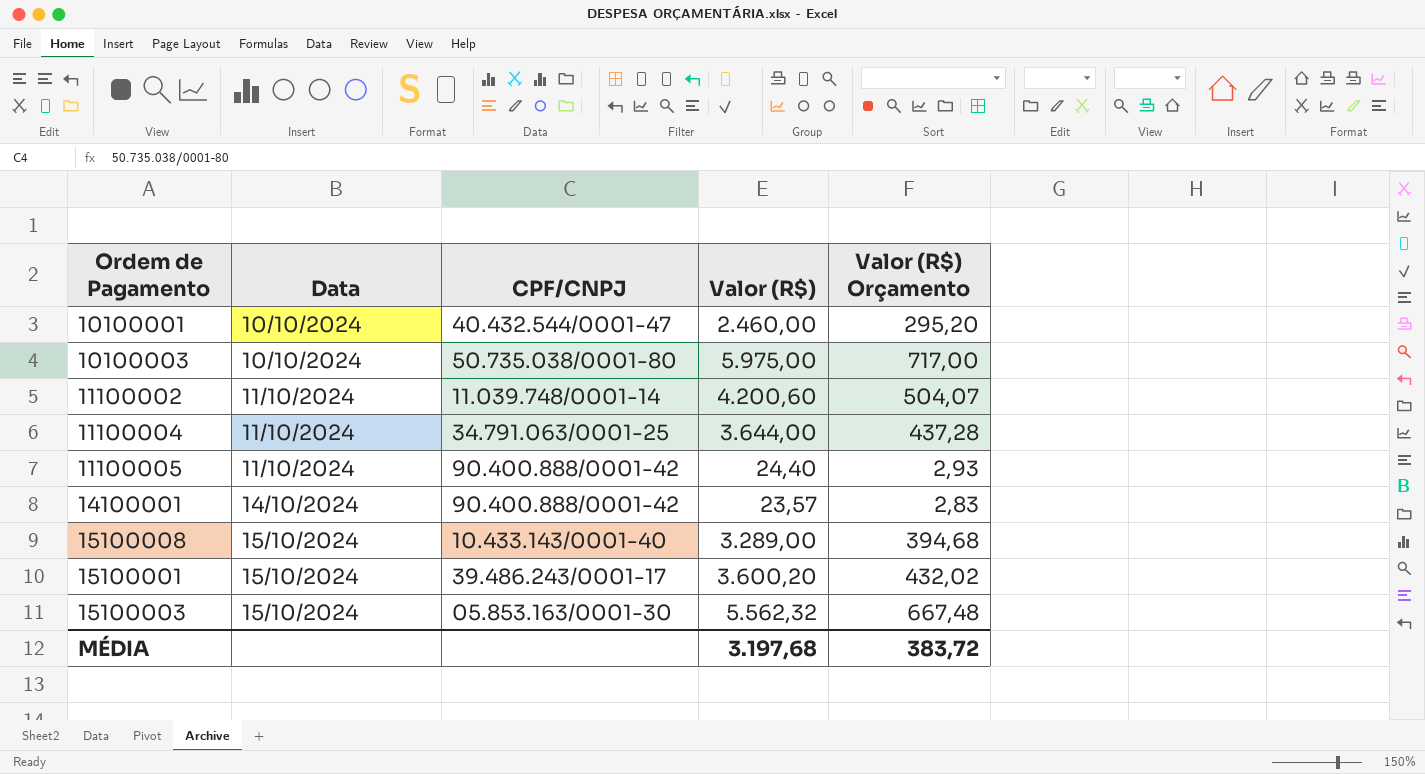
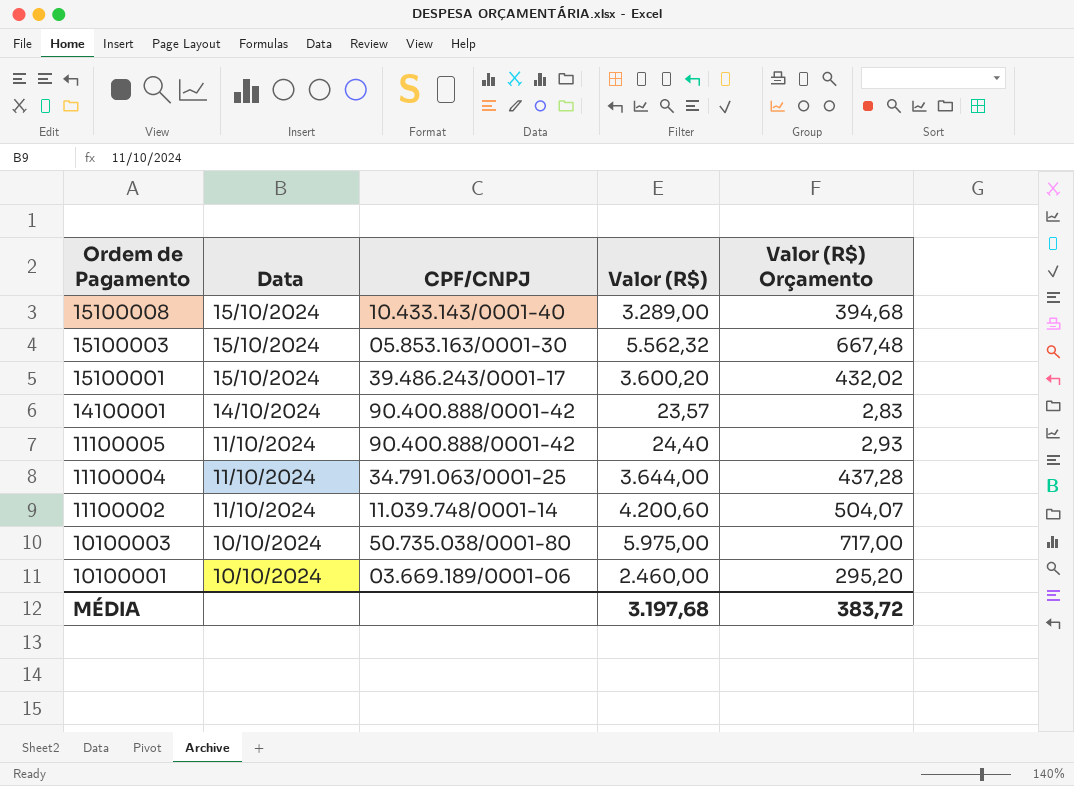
row order: Data ascending -> Ordem de Pagamento descending
10100001 | CPF/CNPJ: 40.432.544/0001-47 -> 03.669.189/0001-06

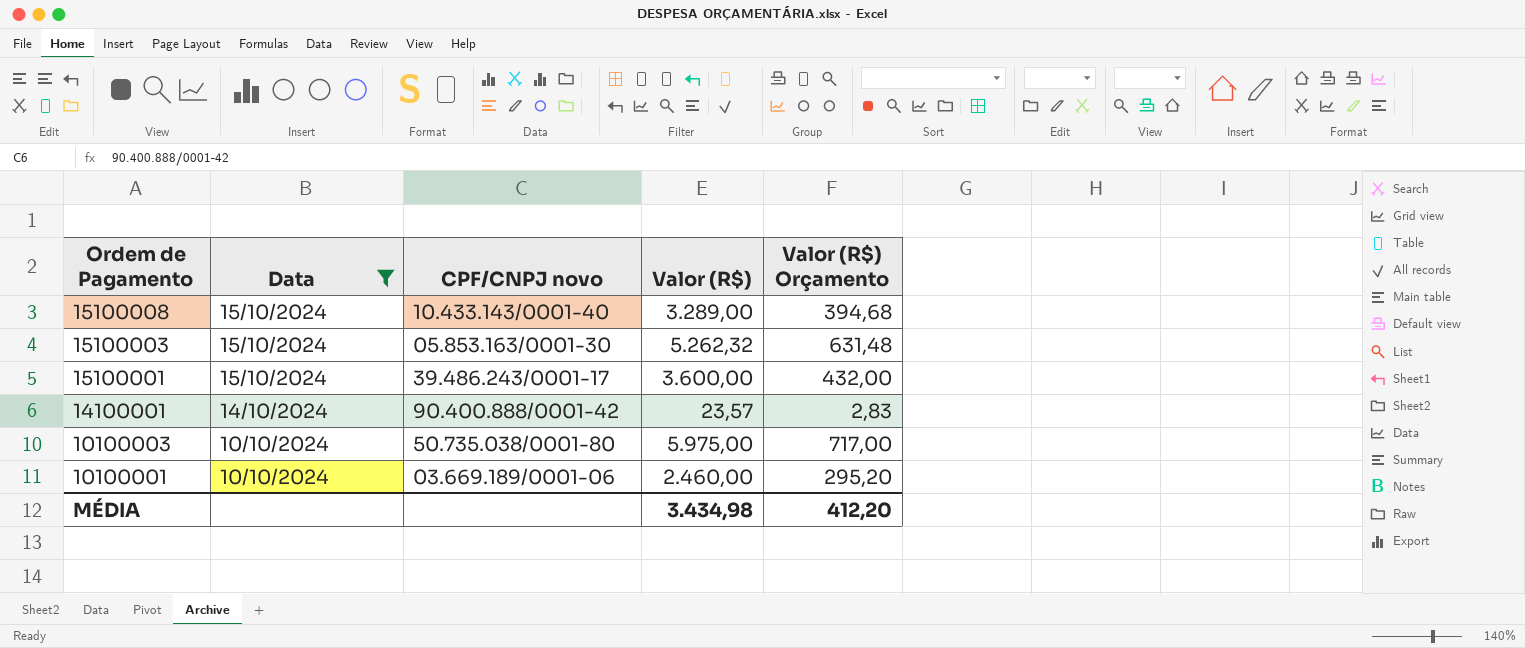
filter: none -> Data != 11/10/2024
column name: CPF/CNPJ -> CPF/CNPJ novo
15100003 | Valor (R$): 5.562,32 -> 5.262,32
15100003 | Valor (R$) Orçamento: 667,48 -> 631,48
15100001 | Valor (R$): 3.600,20 -> 3.600,00
15100001 | Valor (R$) Orçamento: 432,02 -> 432,00
MÉDIA | Valor (R$): 3.197,68 -> 3.434,98
MÉDIA | Valor (R$) Orçamento: 383,72 -> 412,20

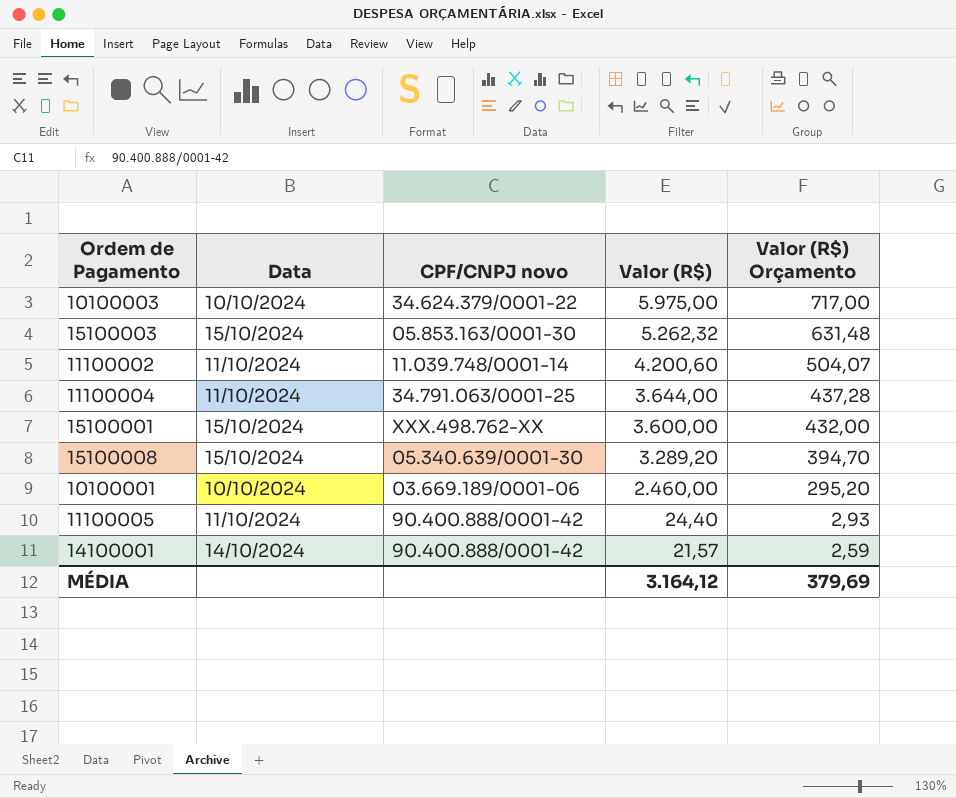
filter: Data != 11/10/2024 -> none
row order: Ordem de Pagamento descending -> Valor (R$) descending
10100003 | CPF/CNPJ novo: 50.735.038/0001-80 -> 34.624.379/0001-22
15100001 | CPF/CNPJ novo: 39.486.243/0001-17 -> XXX.498.762-XX
15100008 | CPF/CNPJ novo: 10.433.143/0001-40 -> 05.340.639/0001-30
15100008 | Valor (R$): 3.289,00 -> 3.289,20
15100008 | Valor (R$) Orçamento: 394,68 -> 394,70
14100001 | Valor (R$): 23,57 -> 21,57
14100001 | Valor (R$) Orçamento: 2,83 -> 2,59
MÉDIA | Valor (R$): 3.434,98 -> 3.164,12
MÉDIA | Valor (R$) Orçamento: 412,20 -> 379,69

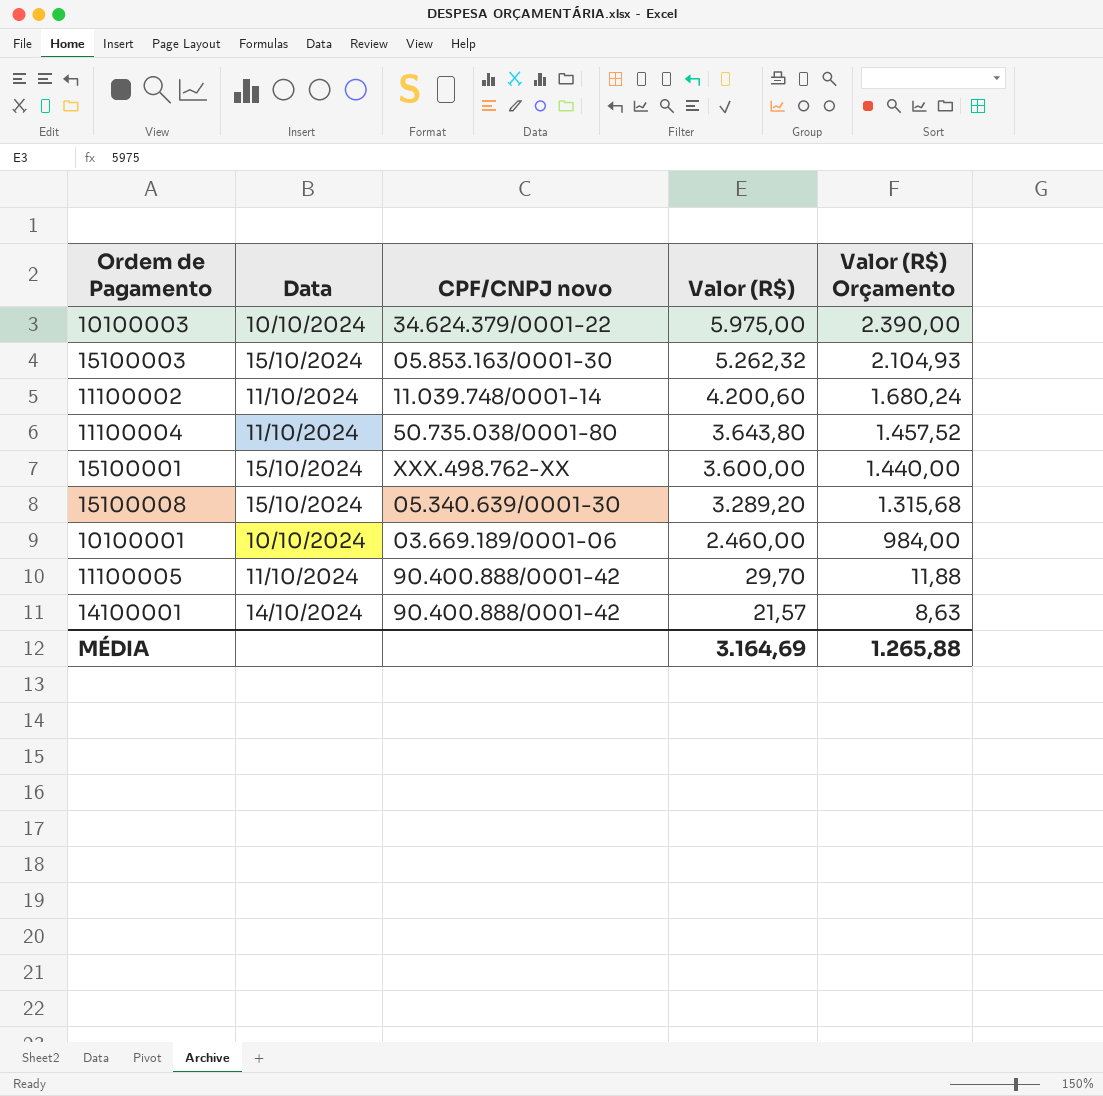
column Valor (R$) Orçamento | formula: [Valor (R$)] * 0,12 -> [Valor (R$)] * 0,4
11100004 | CPF/CNPJ novo: 34.791.063/0001-25 -> 50.735.038/0001-80
11100004 | Valor (R$): 3.644,00 -> 3.643,80
11100005 | Valor (R$): 24,40 -> 29,70
MÉDIA | Valor (R$): 3.164,12 -> 3.164,69
MÉDIA | Valor (R$) Orçamento: 379,69 -> 1.265,88

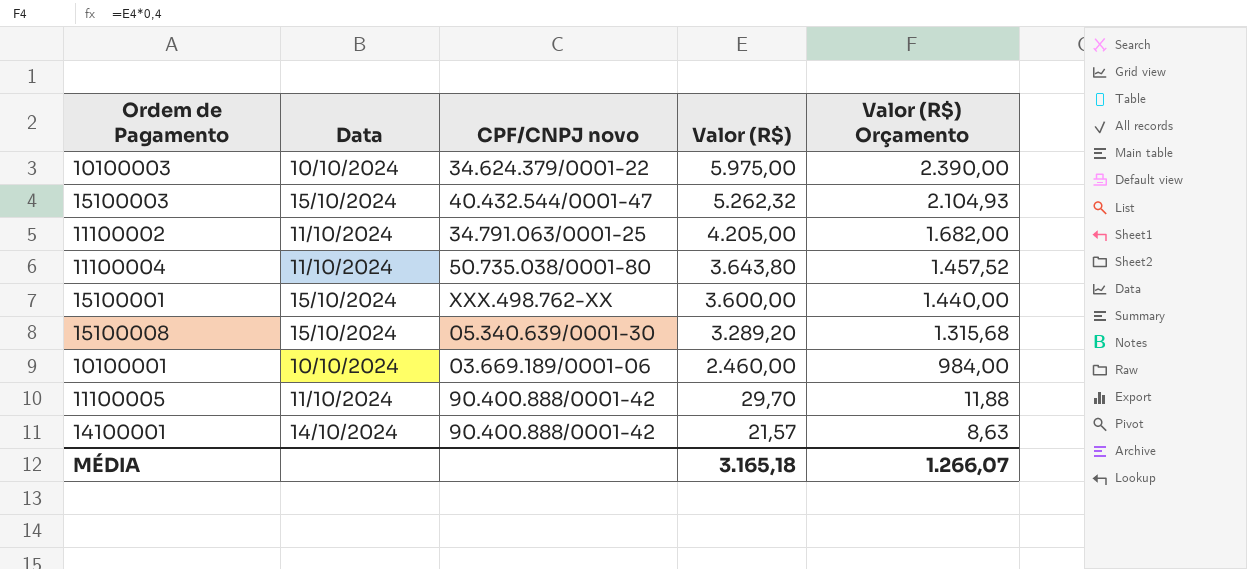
15100003 | CPF/CNPJ novo: 05.853.163/0001-30 -> 40.432.544/0001-47
11100002 | CPF/CNPJ novo: 11.039.748/0001-14 -> 34.791.063/0001-25
11100002 | Valor (R$): 4.200,60 -> 4.205,00
11100002 | Valor (R$) Orçamento: 1.680,24 -> 1.682,00
MÉDIA | Valor (R$): 3.164,69 -> 3.165,18
MÉDIA | Valor (R$) Orçamento: 1.265,88 -> 1.266,07

